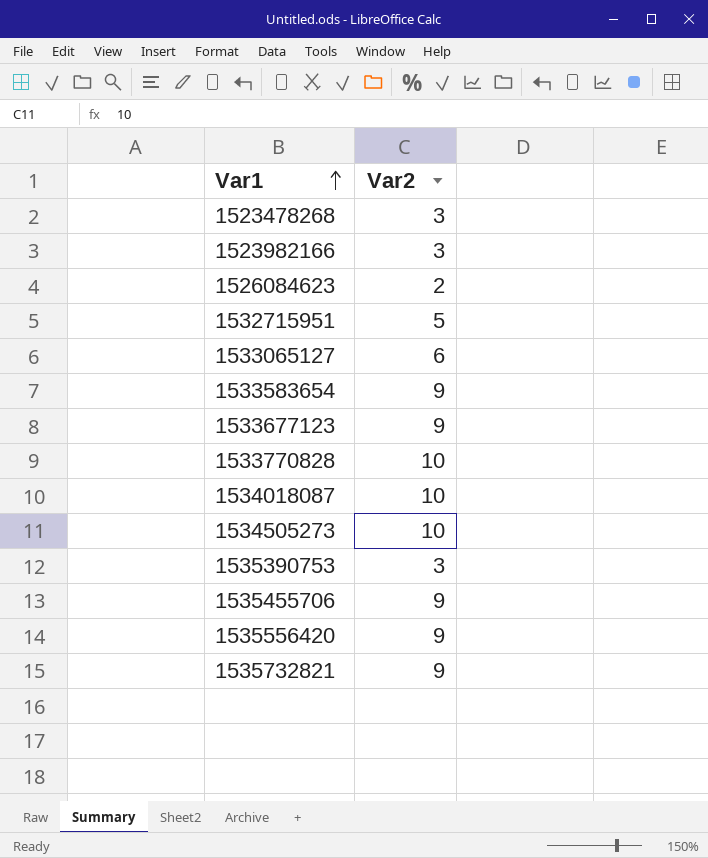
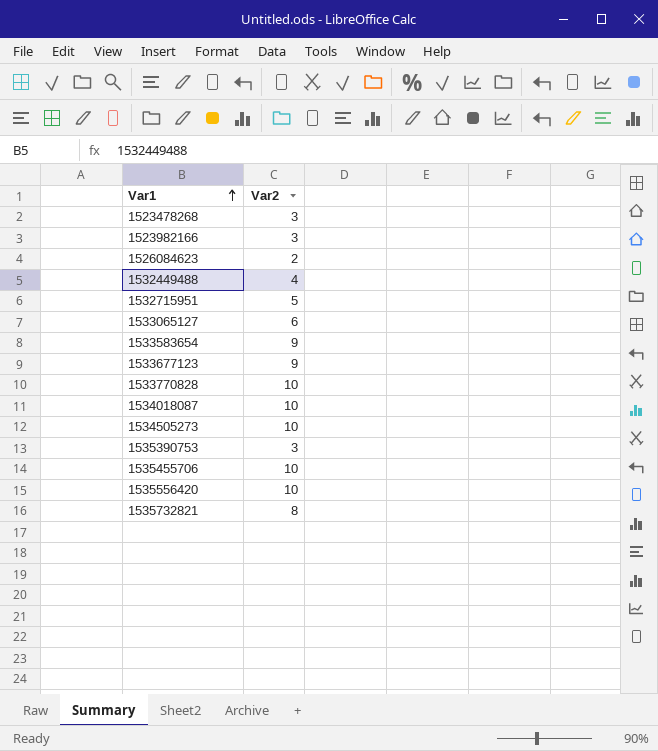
row 1532449488: none -> 4
1535455706 | Var2: 9 -> 10
1535556420 | Var2: 9 -> 10
1535732821 | Var2: 9 -> 8

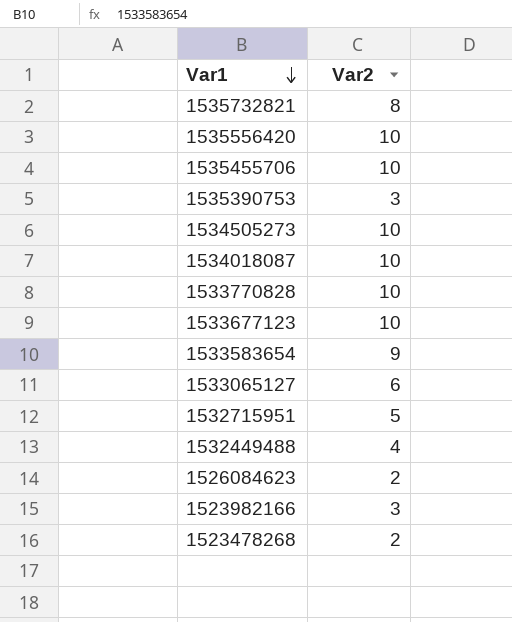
row order: Var1 ascending -> Var1 descending
1533677123 | Var2: 9 -> 10
1523478268 | Var2: 3 -> 2

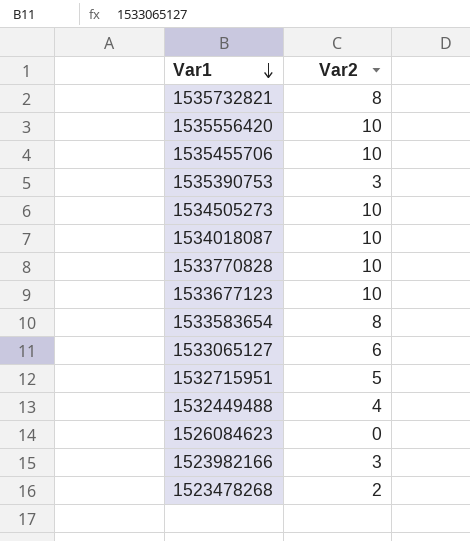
1533583654 | Var2: 9 -> 8
1526084623 | Var2: 2 -> 0

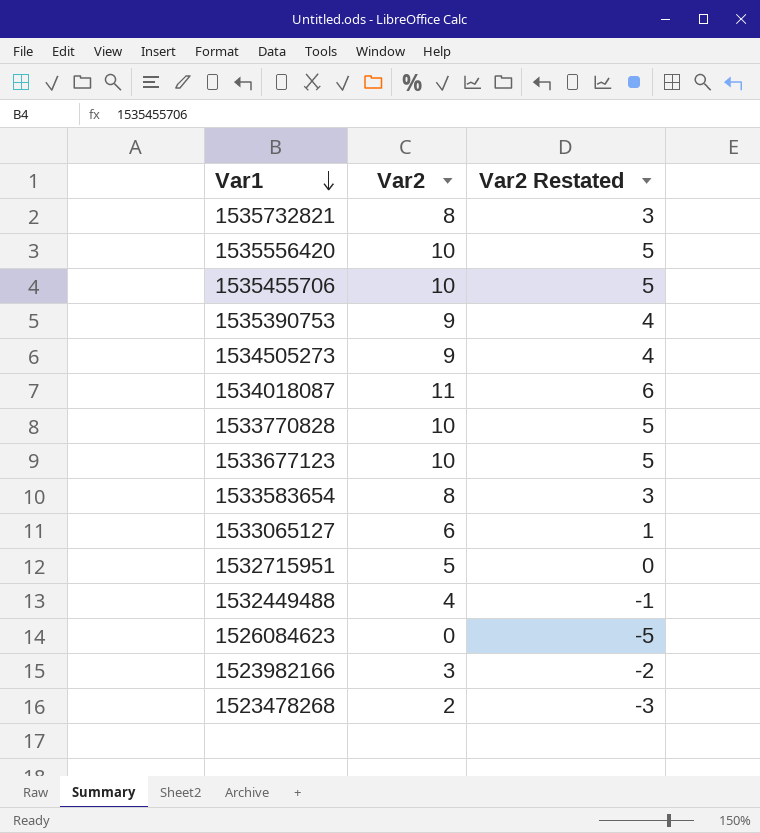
column Var2 Restated | formula: none -> [Var2] - 5
1535390753 | Var2: 3 -> 9
1534505273 | Var2: 10 -> 9
1534018087 | Var2: 10 -> 11

